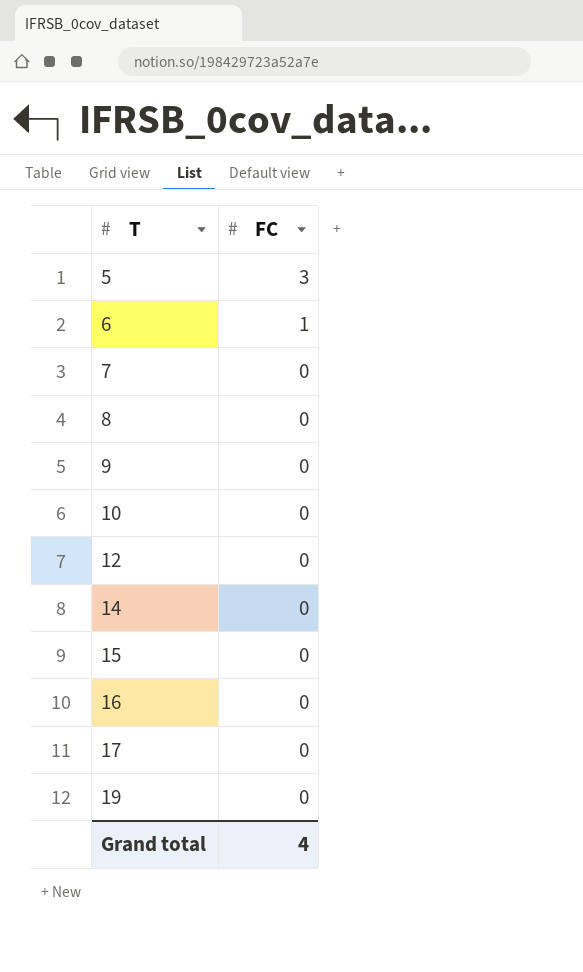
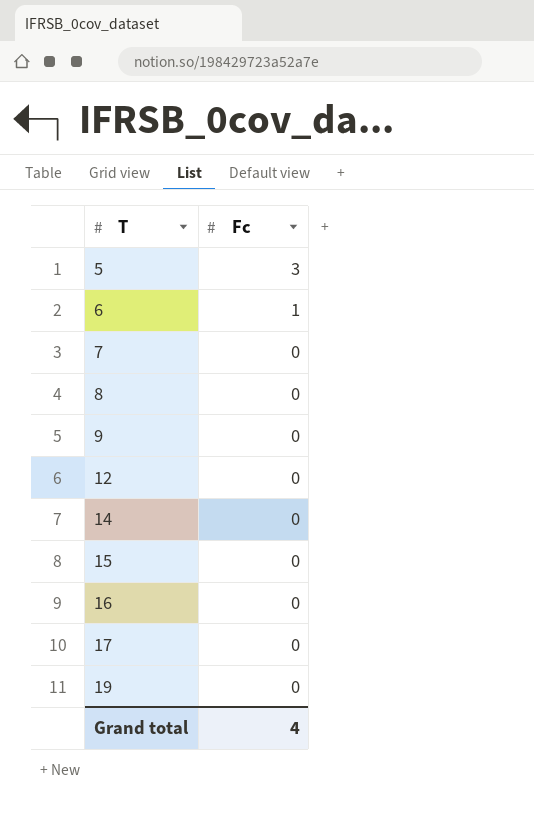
column name: FC -> Fc
row 10: 0 -> none

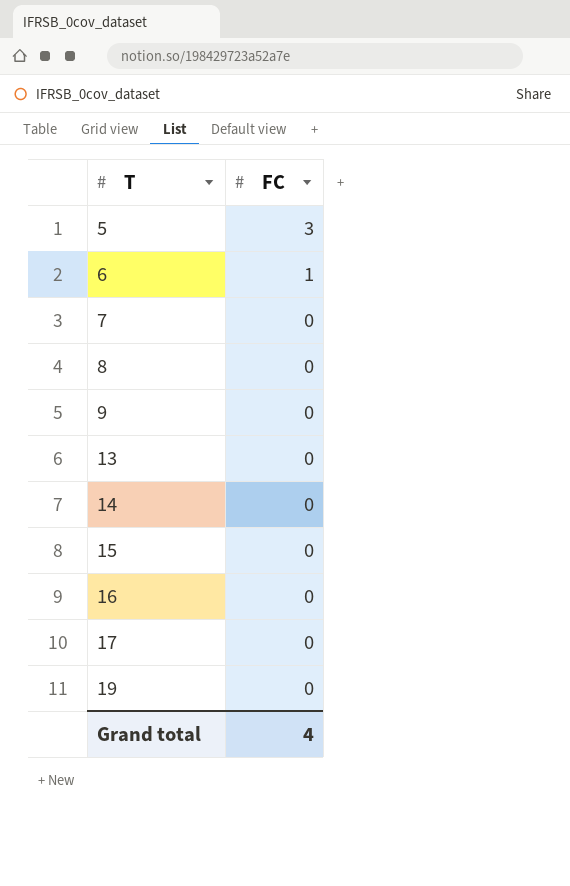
column name: Fc -> FC
row 12: 0 -> none
row 13: none -> 0

